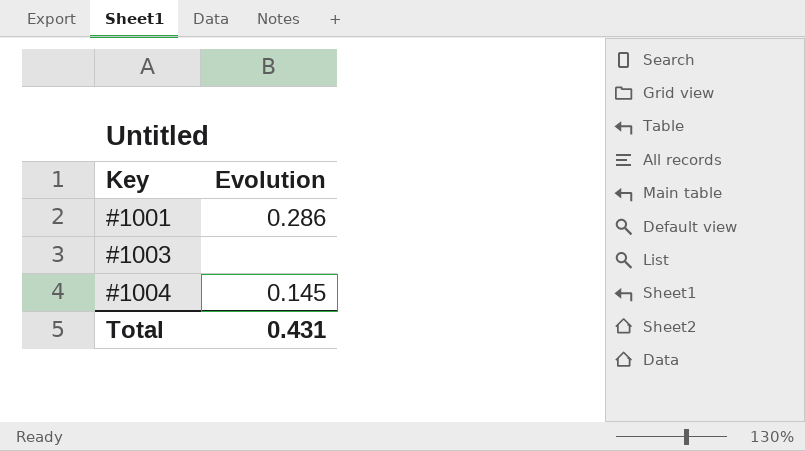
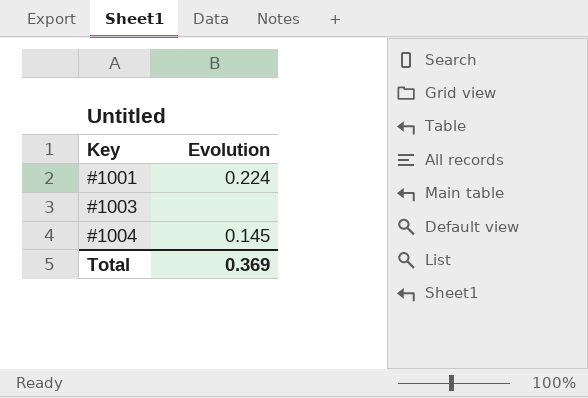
#1001 | Evolution: 0.286 -> 0.224
Total | Evolution: 0.431 -> 0.369

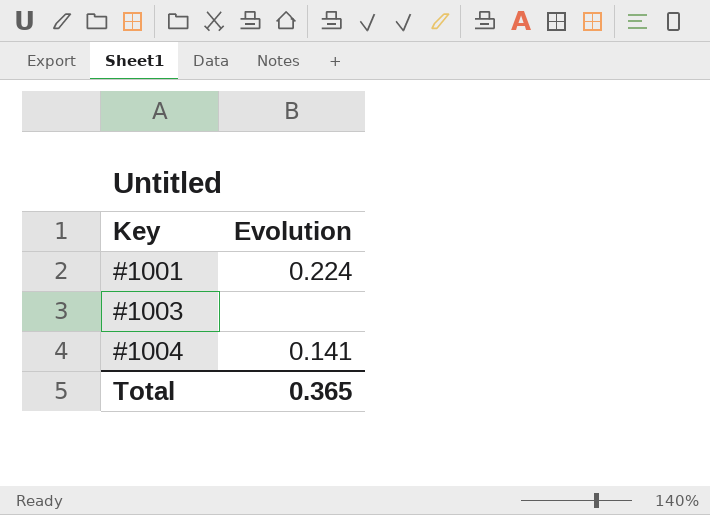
#1004 | Evolution: 0.145 -> 0.141
Total | Evolution: 0.369 -> 0.365

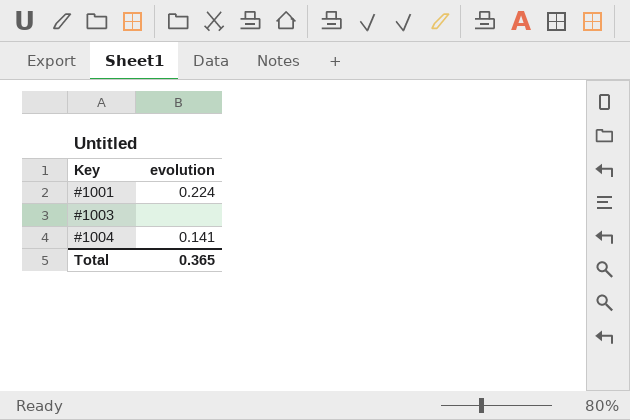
column name: Evolution -> evolution

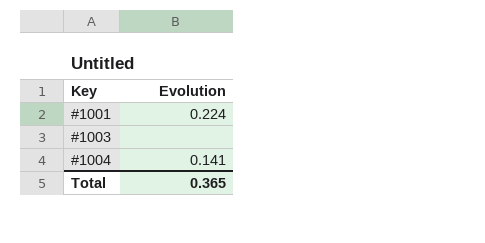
column name: evolution -> Evolution

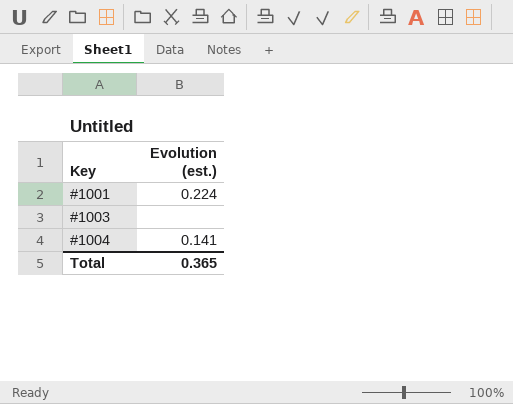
column name: Evolution -> Evolution (est.)

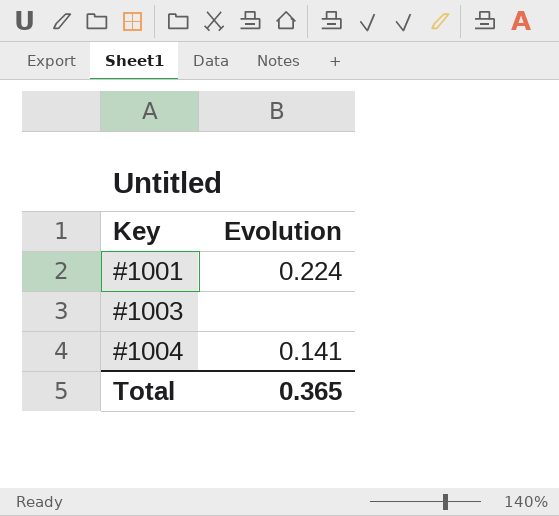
column name: Evolution (est.) -> Evolution

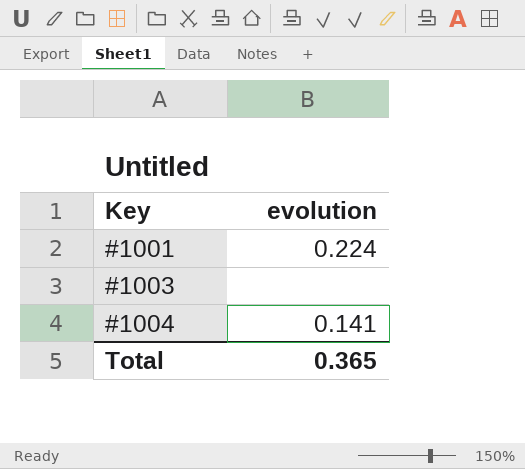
column name: Evolution -> evolution

